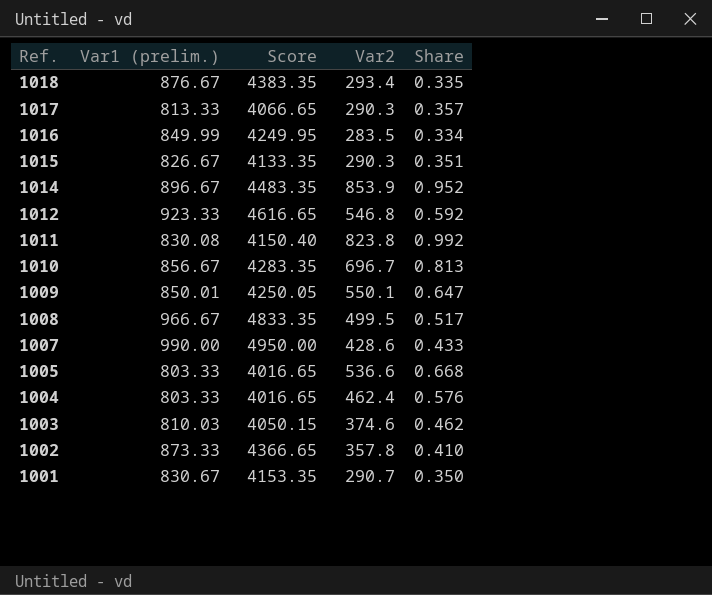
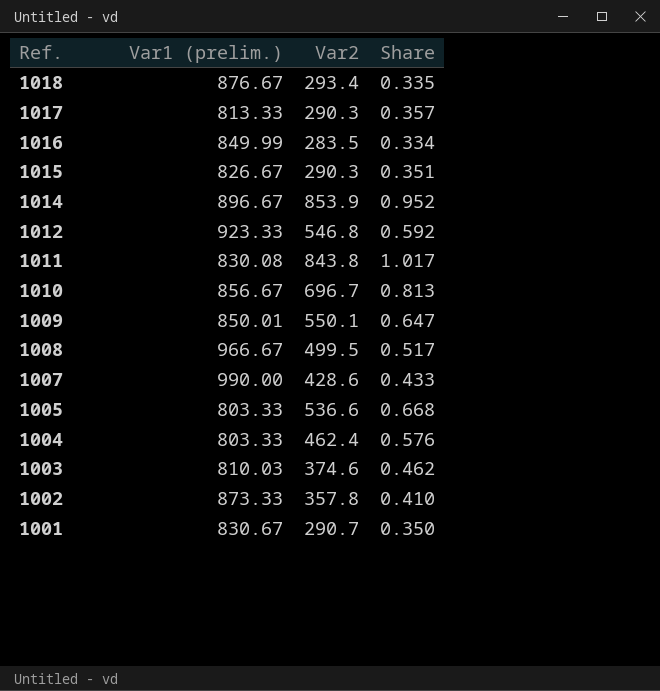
column Score | formula: [Var1 (prelim.)] * 5 -> none
1011 | Var2: 823.8 -> 843.8
1011 | Share: 0.992 -> 1.017

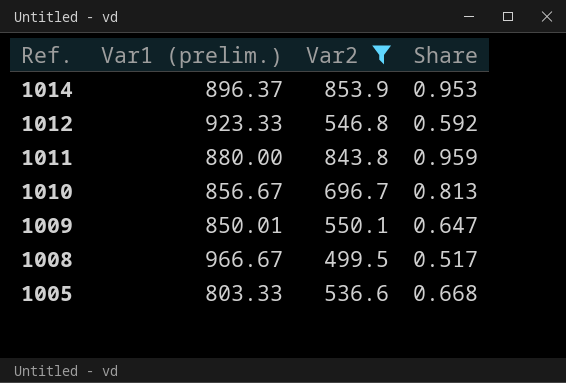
filter: none -> Var2 >= 499.5
1014 | Var1 (prelim.): 896.67 -> 896.37
1014 | Share: 0.952 -> 0.953
1011 | Var1 (prelim.): 830.08 -> 880.00
1011 | Share: 1.017 -> 0.959

